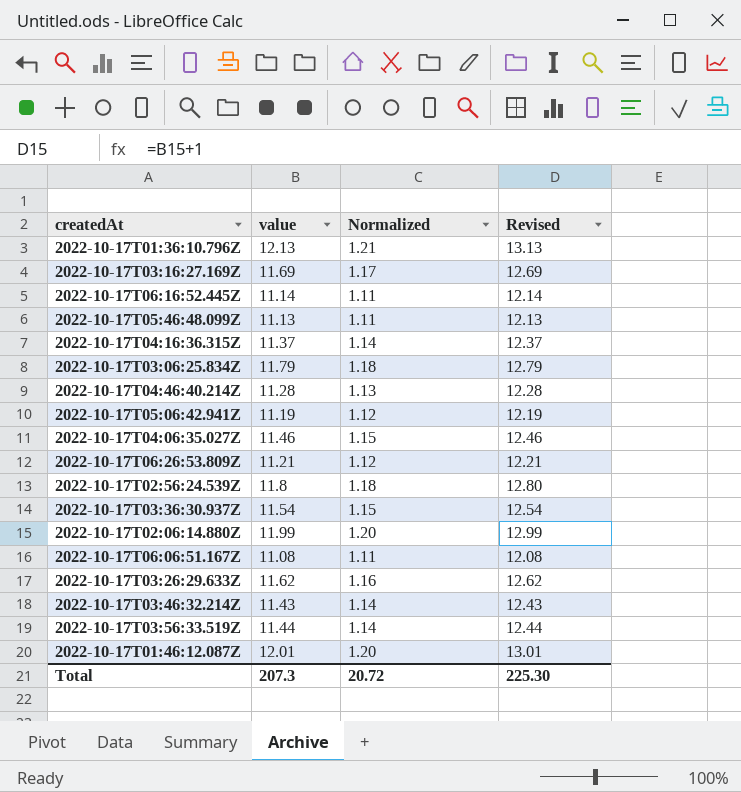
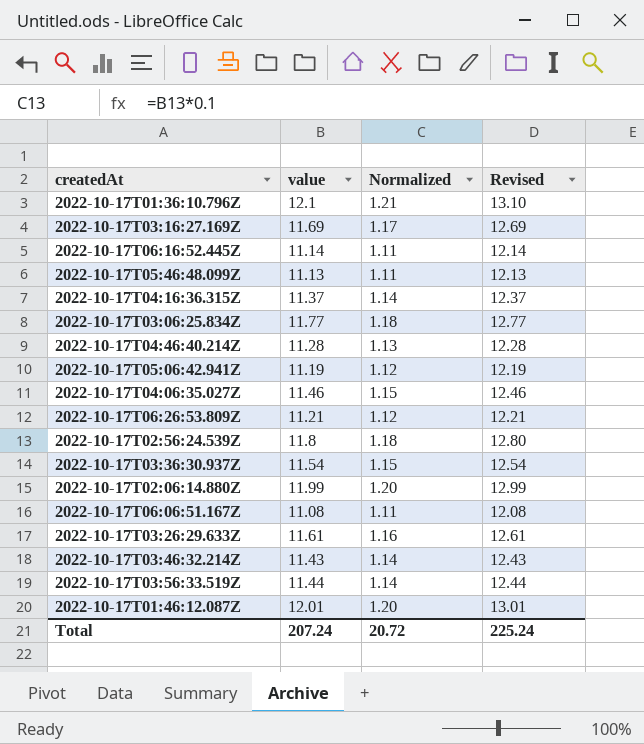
2022-10-17T01:36:10.796Z | value: 12.13 -> 12.1
2022-10-17T01:36:10.796Z | Revised: 13.13 -> 13.10
2022-10-17T03:06:25.834Z | value: 11.79 -> 11.77
2022-10-17T03:06:25.834Z | Revised: 12.79 -> 12.77
2022-10-17T03:26:29.633Z | value: 11.62 -> 11.61
2022-10-17T03:26:29.633Z | Revised: 12.62 -> 12.61
Total | value: 207.3 -> 207.24
Total | Revised: 225.30 -> 225.24

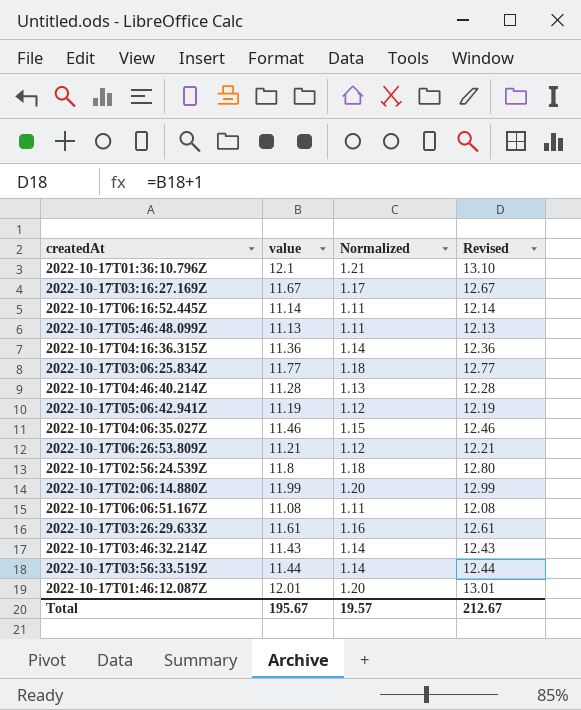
row 2022-10-17T03:36:30.937Z: 11.54 | 1.15 | 12.54 -> none
2022-10-17T03:16:27.169Z | value: 11.69 -> 11.67
2022-10-17T03:16:27.169Z | Revised: 12.69 -> 12.67
2022-10-17T04:16:36.315Z | value: 11.37 -> 11.36
2022-10-17T04:16:36.315Z | Revised: 12.37 -> 12.36
Total | value: 207.24 -> 195.67
Total | Normalized: 20.72 -> 19.57
Total | Revised: 225.24 -> 212.67

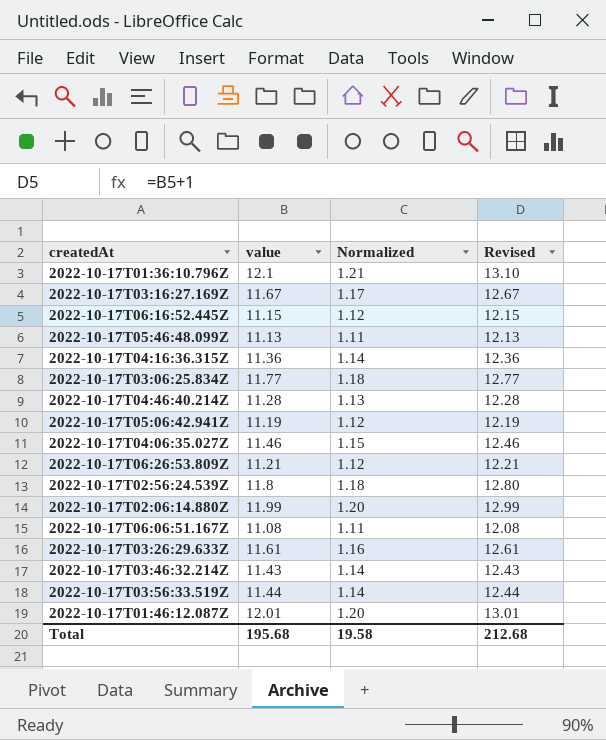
2022-10-17T06:16:52.445Z | value: 11.14 -> 11.15
2022-10-17T06:16:52.445Z | Normalized: 1.11 -> 1.12
2022-10-17T06:16:52.445Z | Revised: 12.14 -> 12.15
Total | value: 195.67 -> 195.68
Total | Normalized: 19.57 -> 19.58
Total | Revised: 212.67 -> 212.68

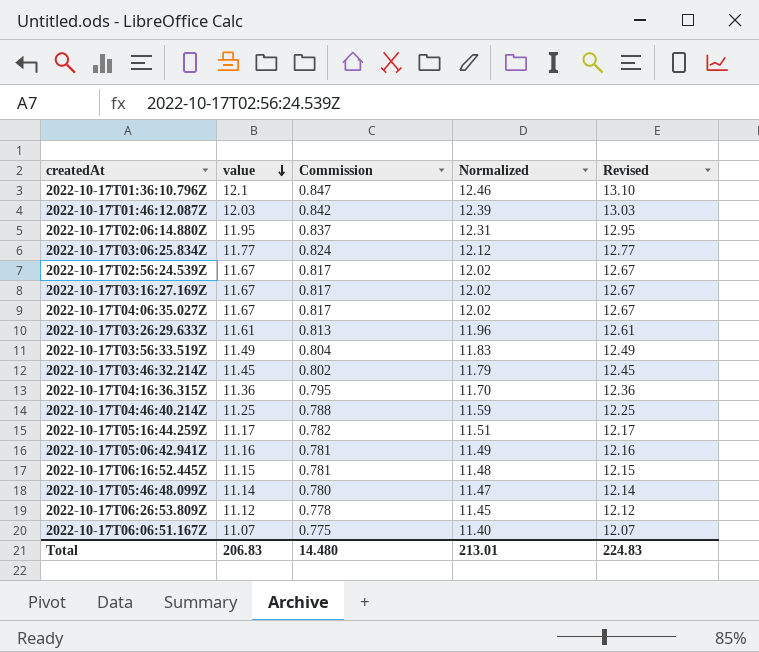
row order: none -> value descending
column Commission | formula: none -> [value] * 0.07
column Normalized | formula: [value] * 0.1 -> [value] * 1.03
2022-10-17T01:46:12.087Z | value: 12.01 -> 12.03
2022-10-17T01:46:12.087Z | Revised: 13.01 -> 13.03
2022-10-17T02:06:14.880Z | value: 11.99 -> 11.95
2022-10-17T02:06:14.880Z | Revised: 12.99 -> 12.95
2022-10-17T02:56:24.539Z | value: 11.8 -> 11.67
2022-10-17T02:56:24.539Z | Revised: 12.80 -> 12.67
2022-10-17T04:06:35.027Z | value: 11.46 -> 11.67
2022-10-17T04:06:35.027Z | Revised: 12.46 -> 12.67
2022-10-17T03:56:33.519Z | value: 11.44 -> 11.49
2022-10-17T03:56:33.519Z | Revised: 12.44 -> 12.49
2022-10-17T03:46:32.214Z | value: 11.43 -> 11.45
2022-10-17T03:46:32.214Z | Revised: 12.43 -> 12.45
2022-10-17T04:46:40.214Z | value: 11.28 -> 11.25
2022-10-17T04:46:40.214Z | Revised: 12.28 -> 12.25
row 2022-10-17T05:16:44.259Z: none -> 11.17 | 0.782 | 11.51 | 12.17
2022-10-17T05:06:42.941Z | value: 11.19 -> 11.16
2022-10-17T05:06:42.941Z | Revised: 12.19 -> 12.16
2022-10-17T05:46:48.099Z | value: 11.13 -> 11.14
2022-10-17T05:46:48.099Z | Revised: 12.13 -> 12.14
2022-10-17T06:26:53.809Z | value: 11.21 -> 11.12
2022-10-17T06:26:53.809Z | Revised: 12.21 -> 12.12
2022-10-17T06:06:51.167Z | value: 11.08 -> 11.07
2022-10-17T06:06:51.167Z | Revised: 12.08 -> 12.07
Total | value: 195.68 -> 206.83
Total | Normalized: 19.58 -> 213.01
Total | Revised: 212.68 -> 224.83

